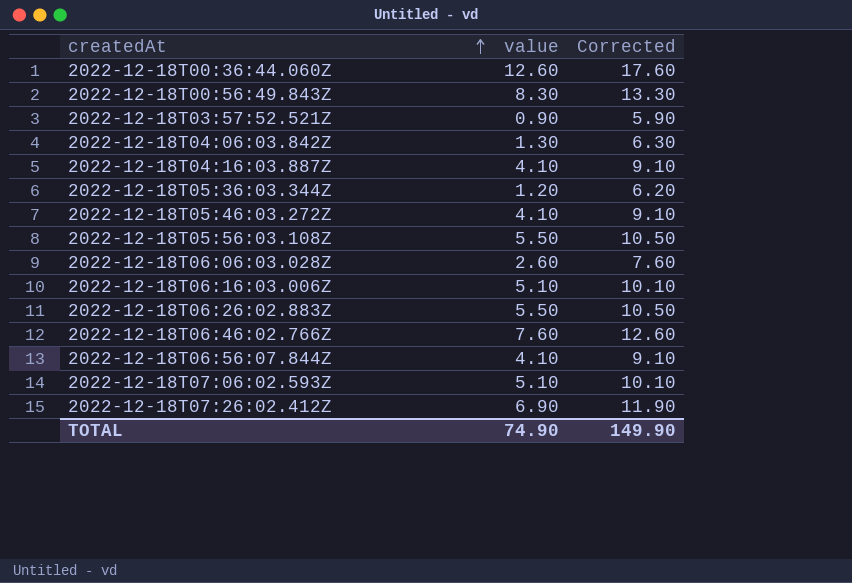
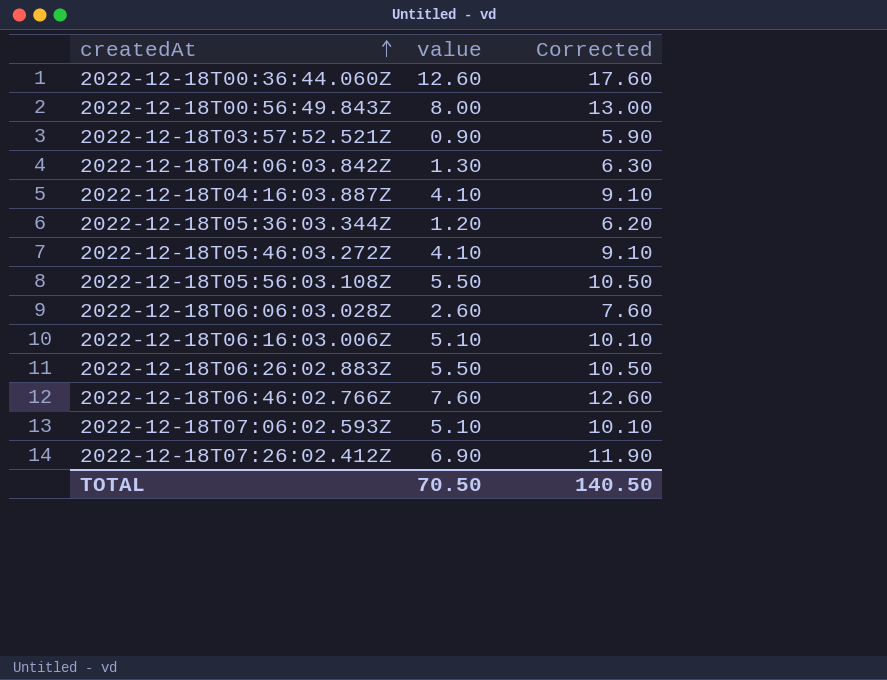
row 2022-12-18T06:56:07.844Z: 4.10 | 9.10 -> none
2022-12-18T00:56:49.843Z | value: 8.30 -> 8.00
2022-12-18T00:56:49.843Z | Corrected: 13.30 -> 13.00
TOTAL | value: 74.90 -> 70.50
TOTAL | Corrected: 149.90 -> 140.50

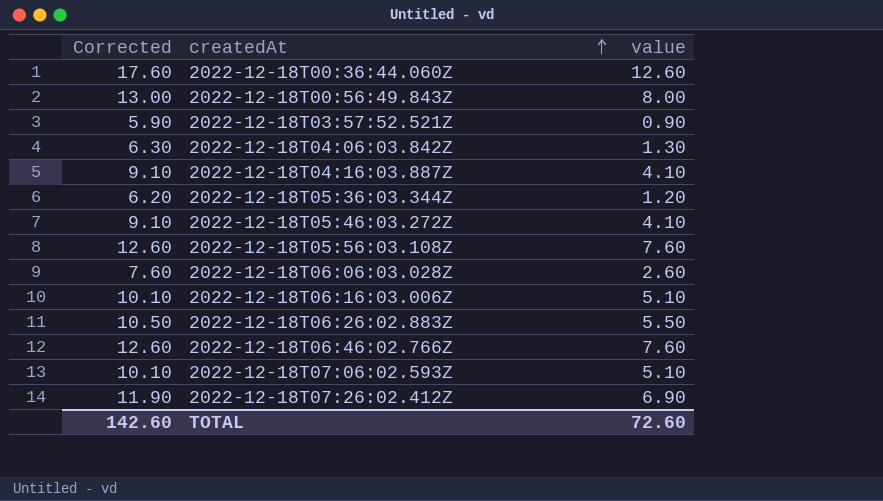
column Corrected | position: 3 -> 1
2022-12-18T05:56:03.108Z | Corrected: 10.50 -> 12.60
2022-12-18T05:56:03.108Z | value: 5.50 -> 7.60
TOTAL | Corrected: 140.50 -> 142.60
TOTAL | value: 70.50 -> 72.60

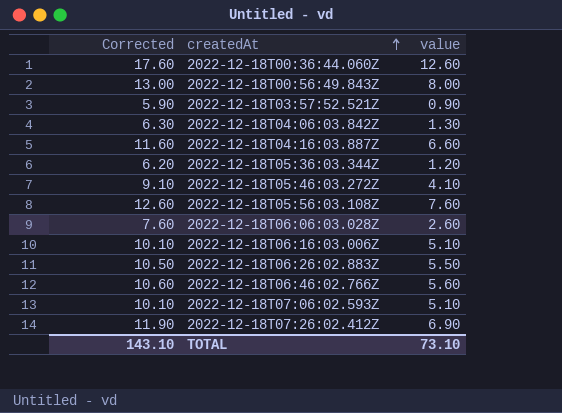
2022-12-18T04:16:03.887Z | Corrected: 9.10 -> 11.60
2022-12-18T04:16:03.887Z | value: 4.10 -> 6.60
2022-12-18T06:46:02.766Z | Corrected: 12.60 -> 10.60
2022-12-18T06:46:02.766Z | value: 7.60 -> 5.60
TOTAL | Corrected: 142.60 -> 143.10
TOTAL | value: 72.60 -> 73.10

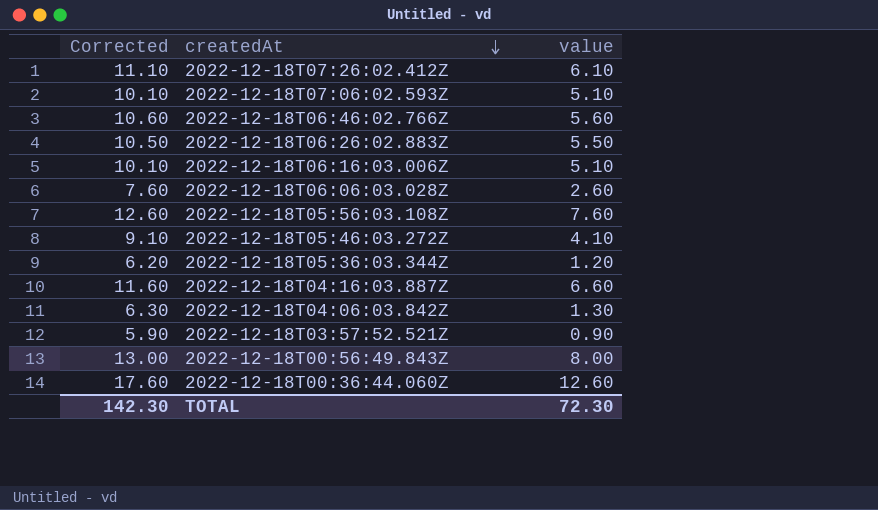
row order: createdAt ascending -> createdAt descending
2022-12-18T07:26:02.412Z | Corrected: 11.90 -> 11.10
2022-12-18T07:26:02.412Z | value: 6.90 -> 6.10
TOTAL | Corrected: 143.10 -> 142.30
TOTAL | value: 73.10 -> 72.30

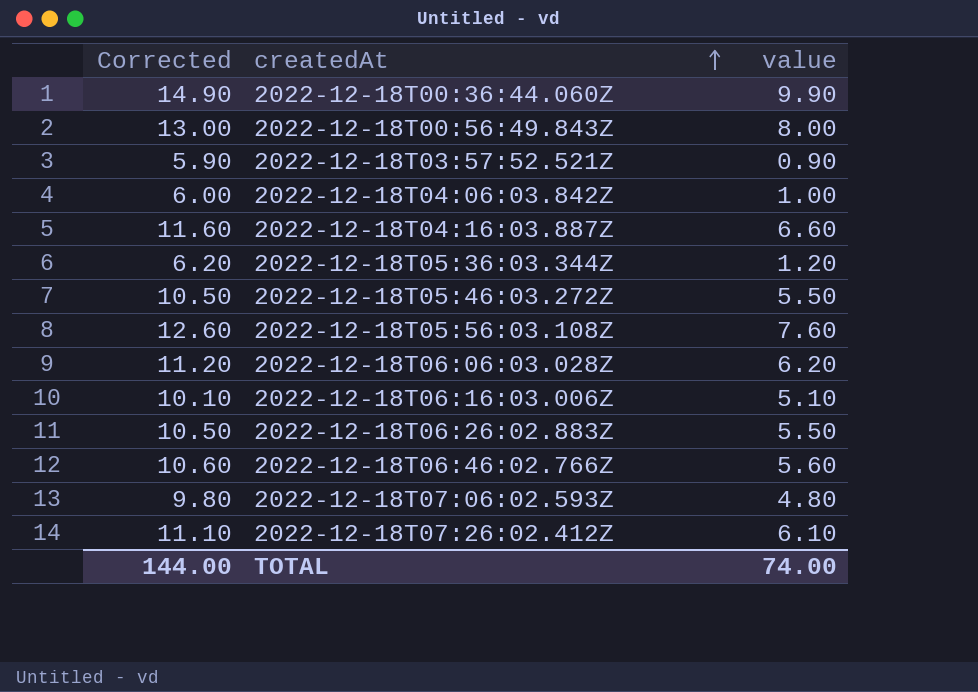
row order: createdAt descending -> createdAt ascending
2022-12-18T00:36:44.060Z | Corrected: 17.60 -> 14.90
2022-12-18T00:36:44.060Z | value: 12.60 -> 9.90
2022-12-18T04:06:03.842Z | Corrected: 6.30 -> 6.00
2022-12-18T04:06:03.842Z | value: 1.30 -> 1.00
2022-12-18T05:46:03.272Z | Corrected: 9.10 -> 10.50
2022-12-18T05:46:03.272Z | value: 4.10 -> 5.50
2022-12-18T06:06:03.028Z | Corrected: 7.60 -> 11.20
2022-12-18T06:06:03.028Z | value: 2.60 -> 6.20
2022-12-18T07:06:02.593Z | Corrected: 10.10 -> 9.80
2022-12-18T07:06:02.593Z | value: 5.10 -> 4.80
TOTAL | Corrected: 142.30 -> 144.00
TOTAL | value: 72.30 -> 74.00

